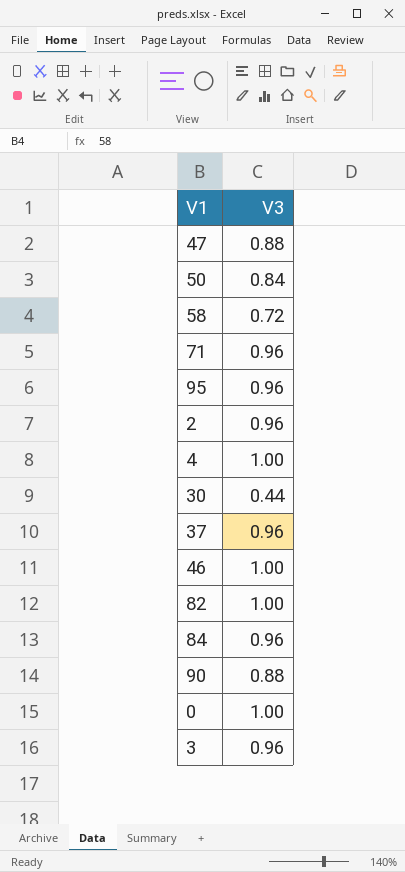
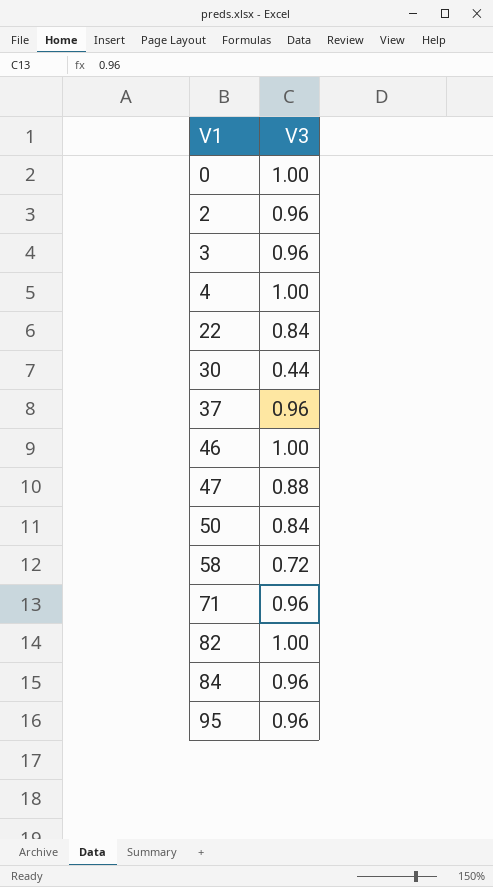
row order: none -> V1 ascending
row 90: 0.88 -> none
row 22: none -> 0.84

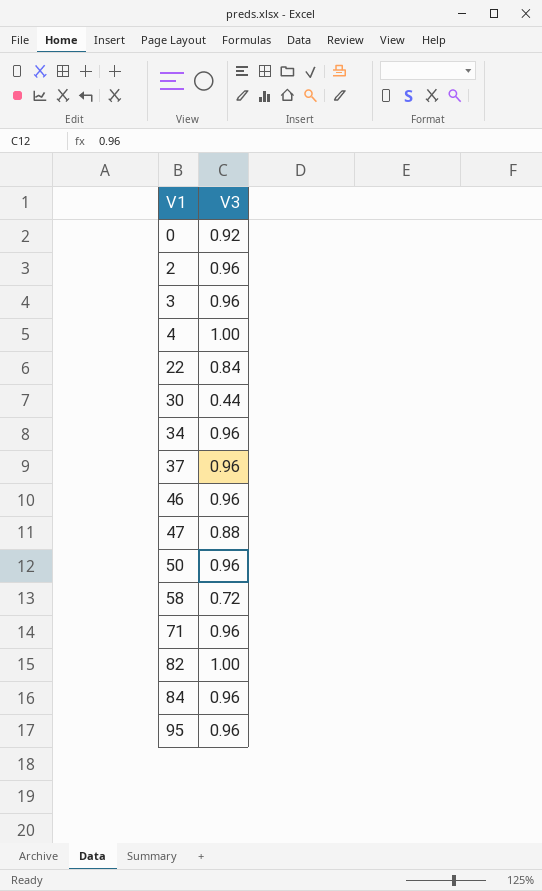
0 | V3: 1.00 -> 0.92
row 34: none -> 0.96
46 | V3: 1.00 -> 0.96
50 | V3: 0.84 -> 0.96

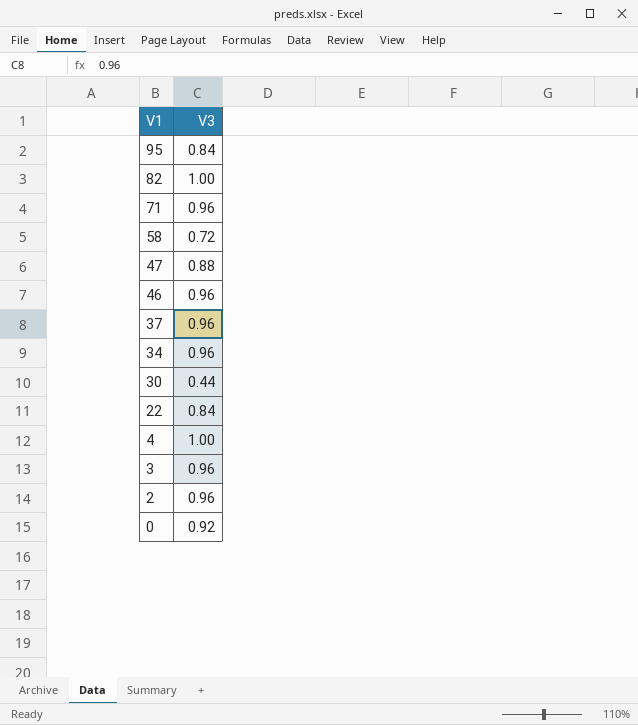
row order: V1 ascending -> V1 descending
row 50: 0.96 -> none
row 84: 0.96 -> none
95 | V3: 0.96 -> 0.84

